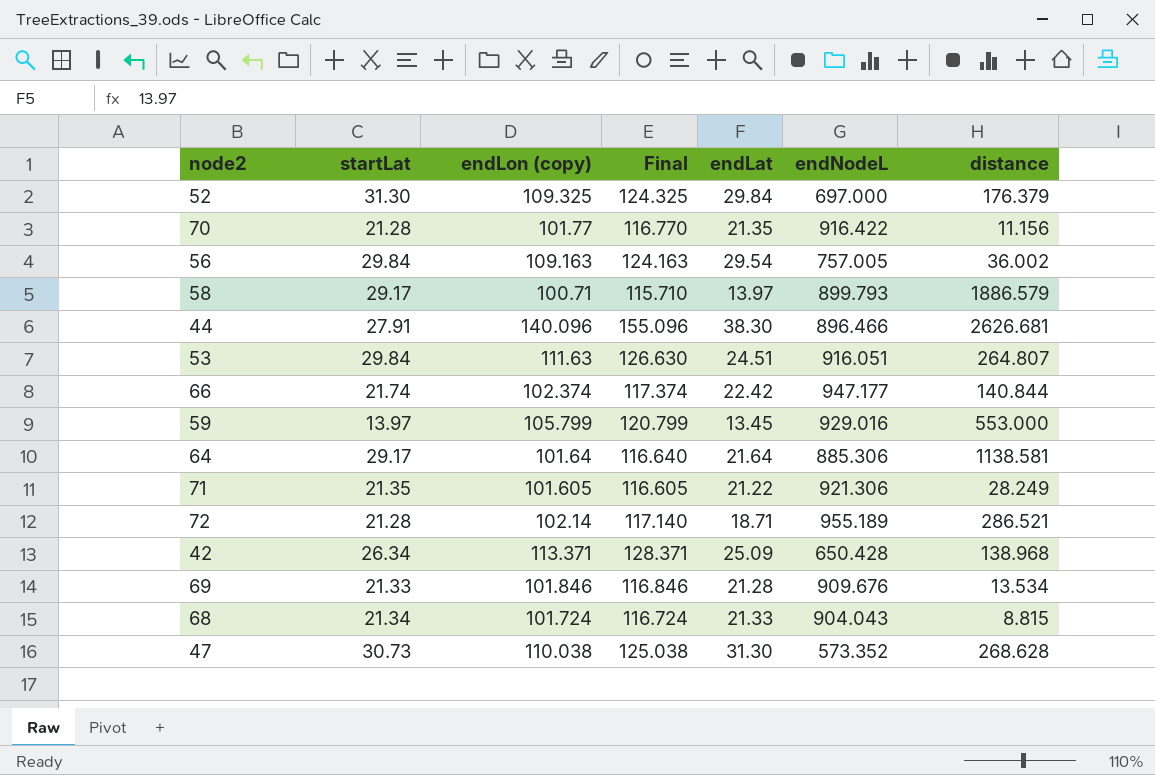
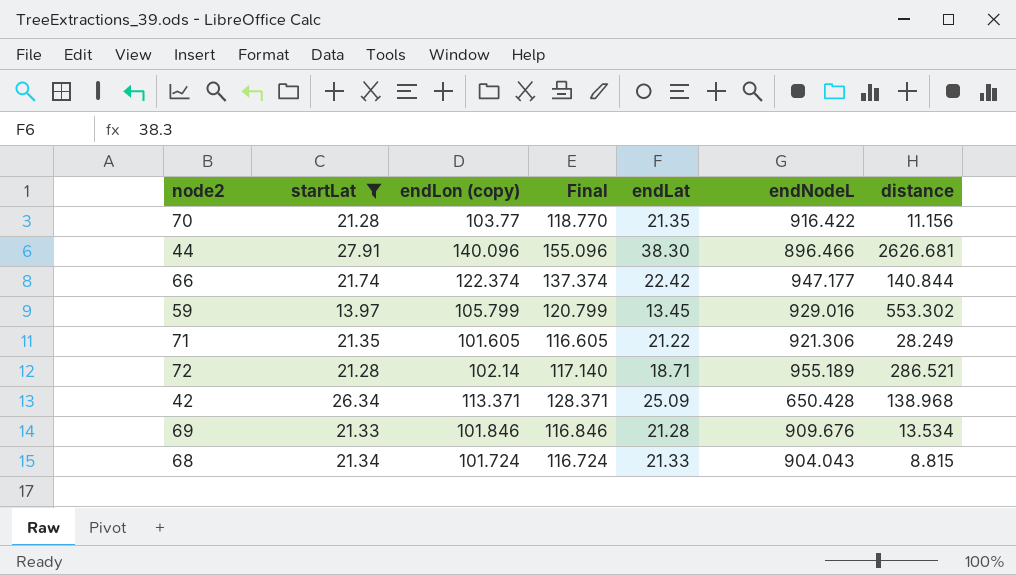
filter: none -> startLat <= 27.91
70 | endLon (copy): 101.77 -> 103.77
70 | Final: 116.770 -> 118.770
66 | endLon (copy): 102.374 -> 122.374
66 | Final: 117.374 -> 137.374
59 | distance: 553.000 -> 553.302

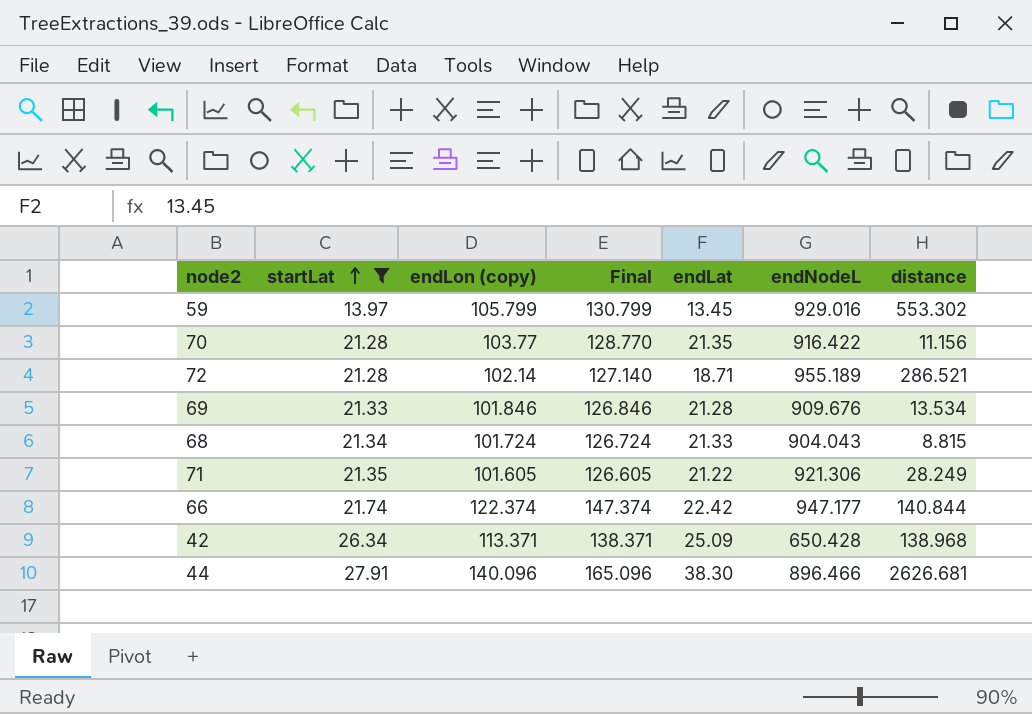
row order: none -> startLat ascending
column Final | formula: [endLon (copy)] + 15 -> [endLon (copy)] + 25

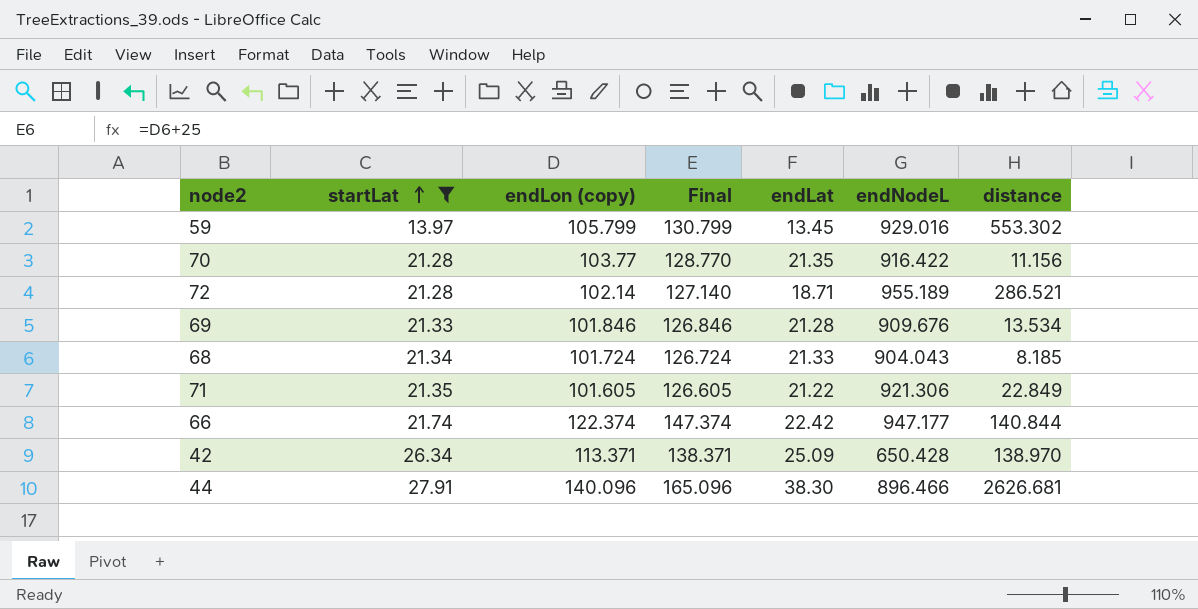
68 | distance: 8.815 -> 8.185
71 | distance: 28.249 -> 22.849
42 | distance: 138.968 -> 138.970

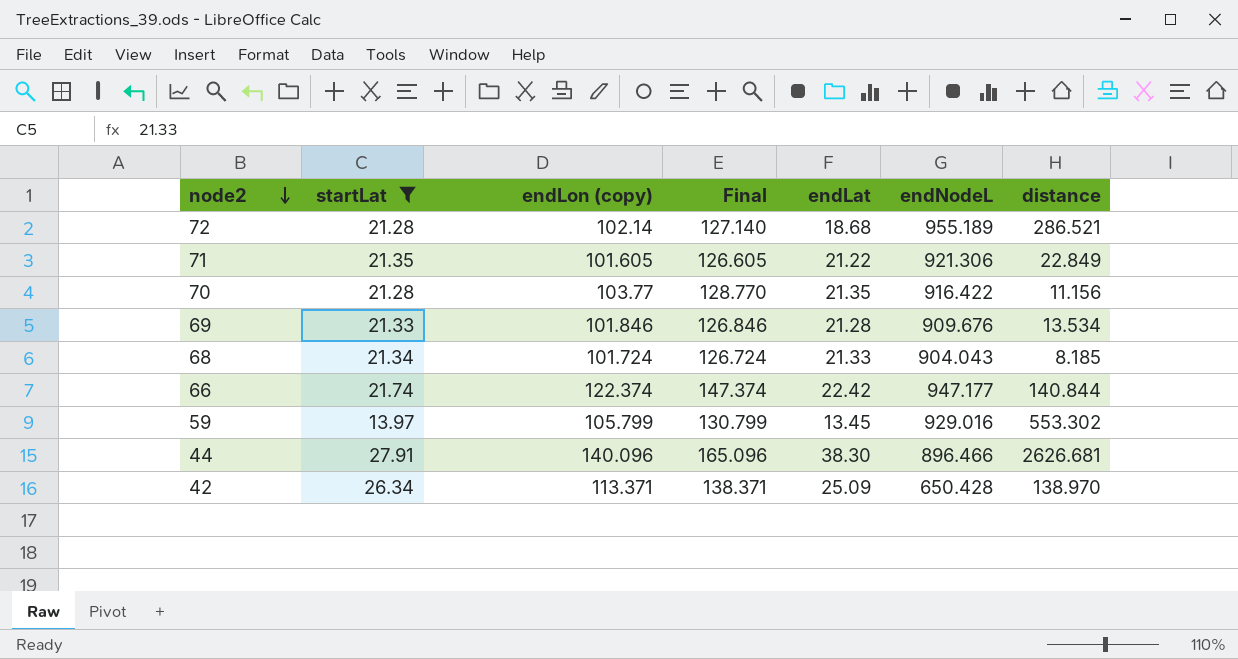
row order: startLat ascending -> node2 descending
72 | endLat: 18.71 -> 18.68

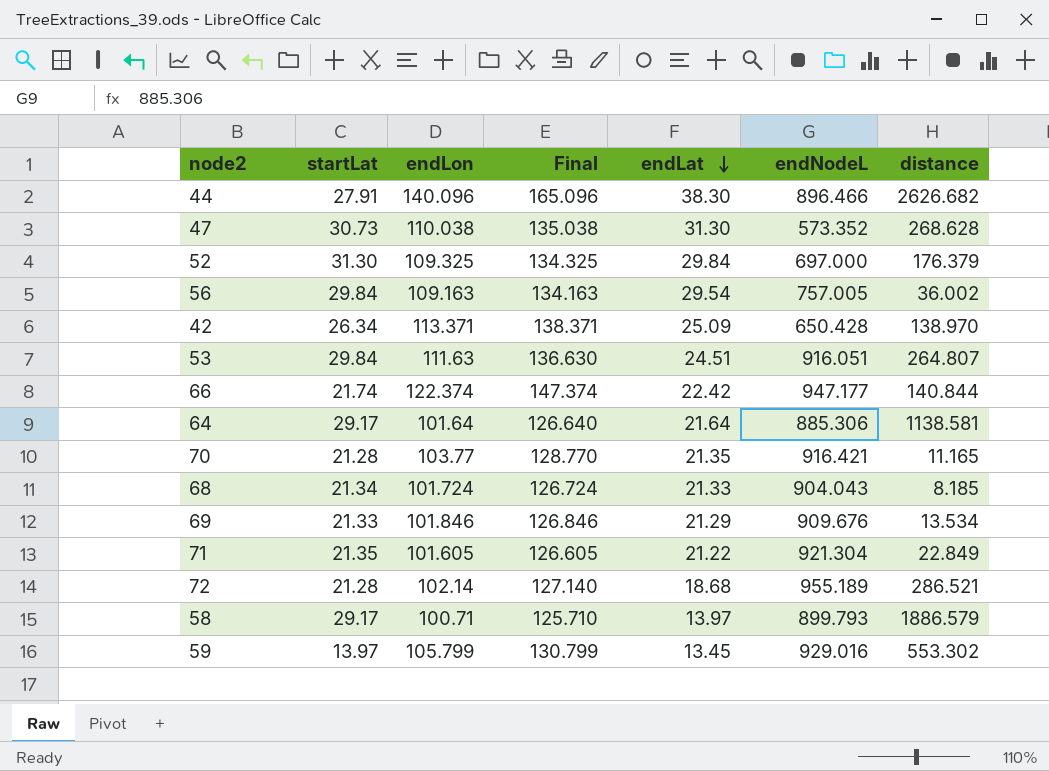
filter: startLat <= 27.91 -> none
row order: node2 descending -> endLat descending
column name: endLon (copy) -> endLon
44 | distance: 2626.681 -> 2626.682
70 | endNodeL: 916.422 -> 916.421
70 | distance: 11.156 -> 11.165
69 | endLat: 21.28 -> 21.29
71 | endNodeL: 921.306 -> 921.304

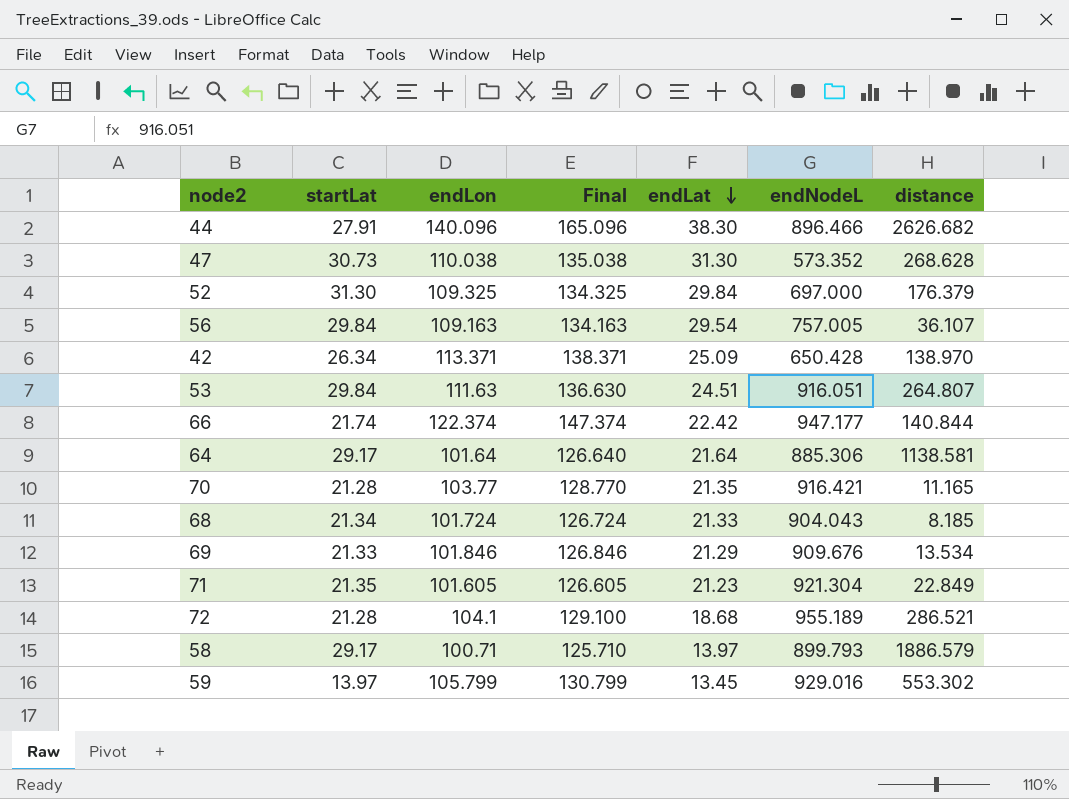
56 | distance: 36.002 -> 36.107
71 | endLat: 21.22 -> 21.23
72 | endLon: 102.14 -> 104.1
72 | Final: 127.140 -> 129.100

